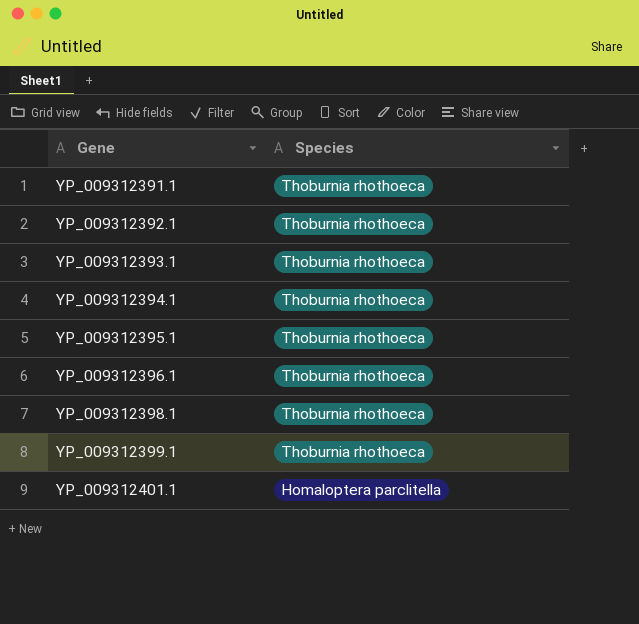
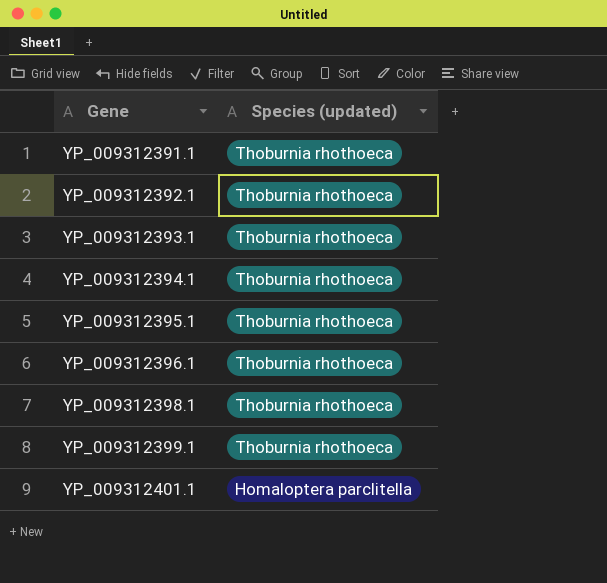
column name: Species -> Species (updated)

